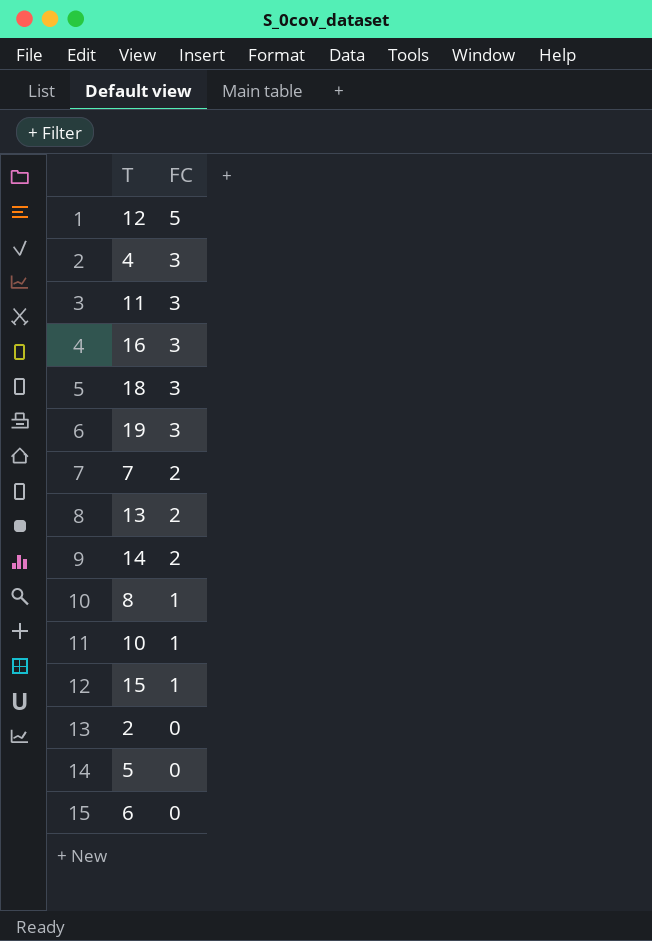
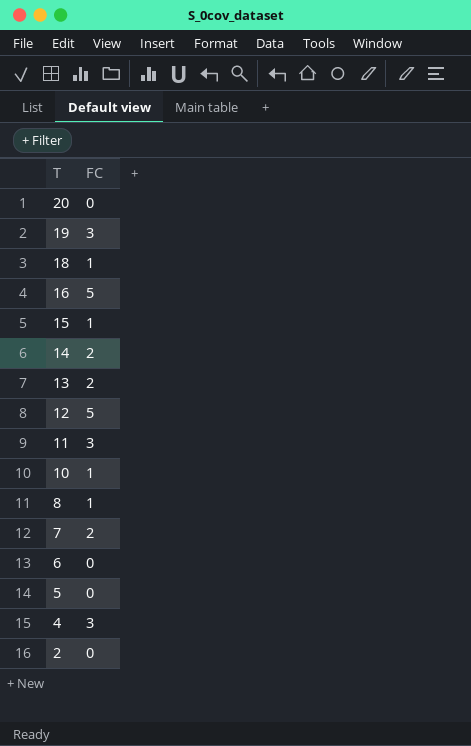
row order: FC descending -> T descending
row 20: none -> 0
18 | FC: 3 -> 1
16 | FC: 3 -> 5

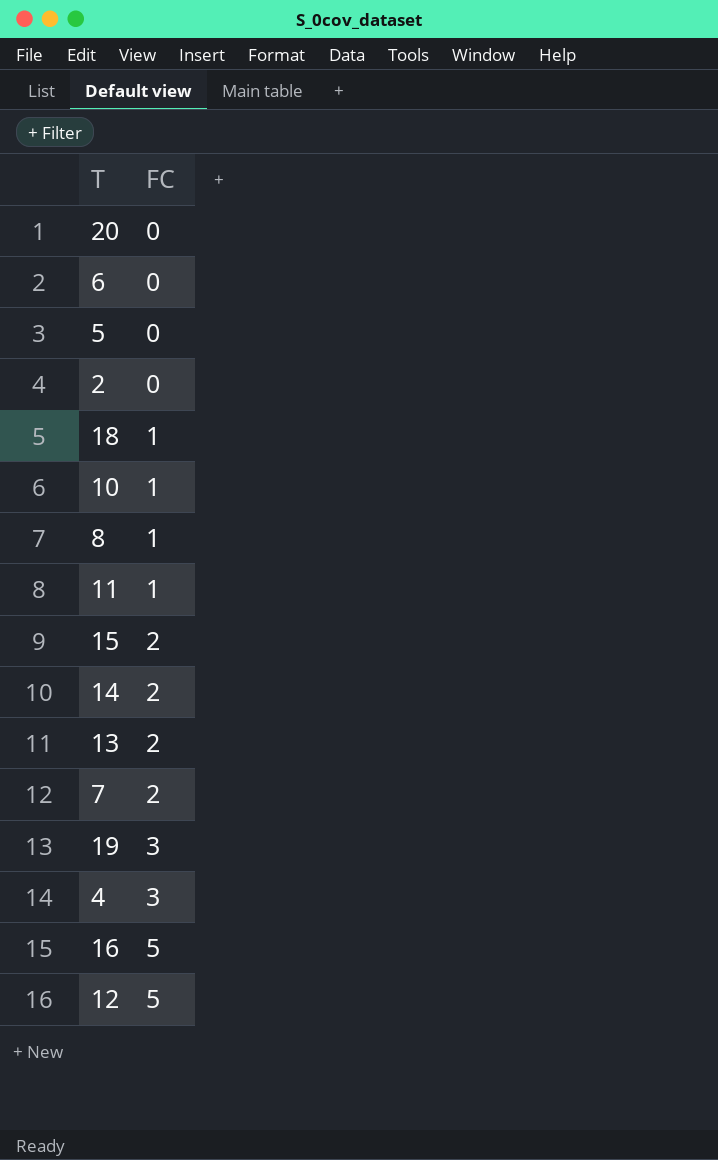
row order: T descending -> FC ascending
11 | FC: 3 -> 1
15 | FC: 1 -> 2

